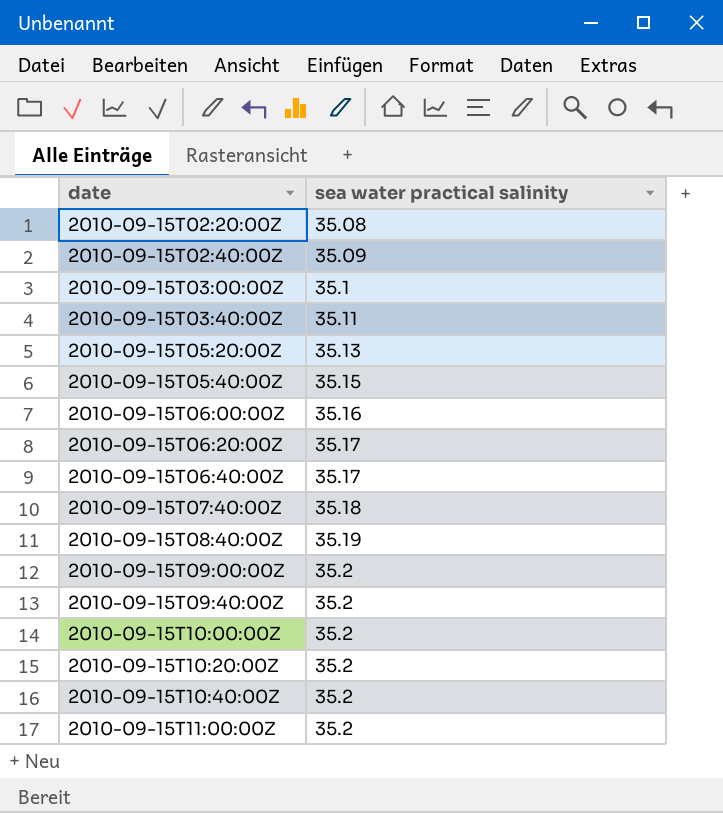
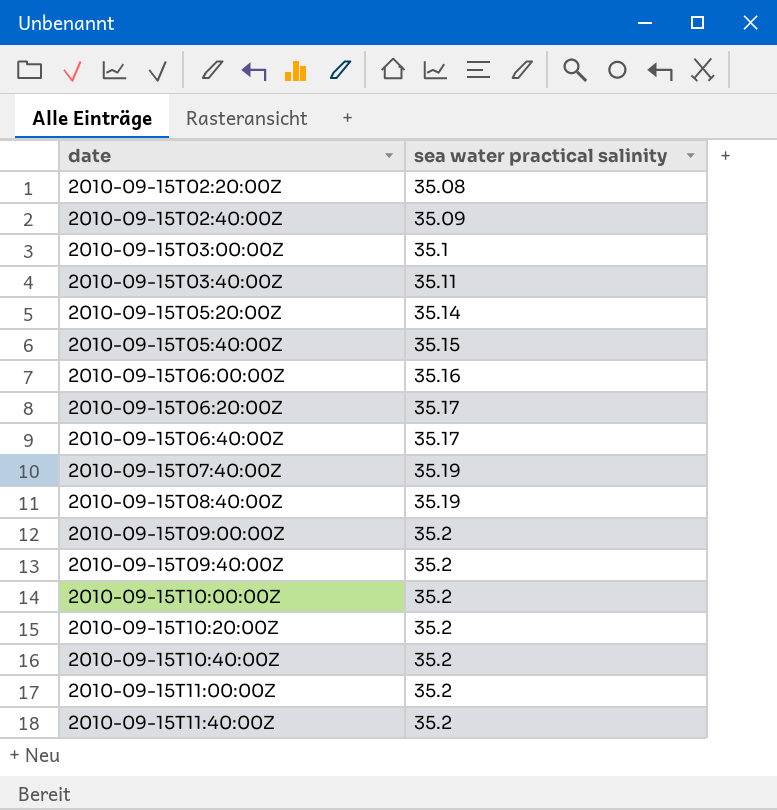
2010-09-15T05:20:00Z | sea water practical salinity: 35.13 -> 35.14
2010-09-15T07:40:00Z | sea water practical salinity: 35.18 -> 35.19
row 2010-09-15T11:40:00Z: none -> 35.2

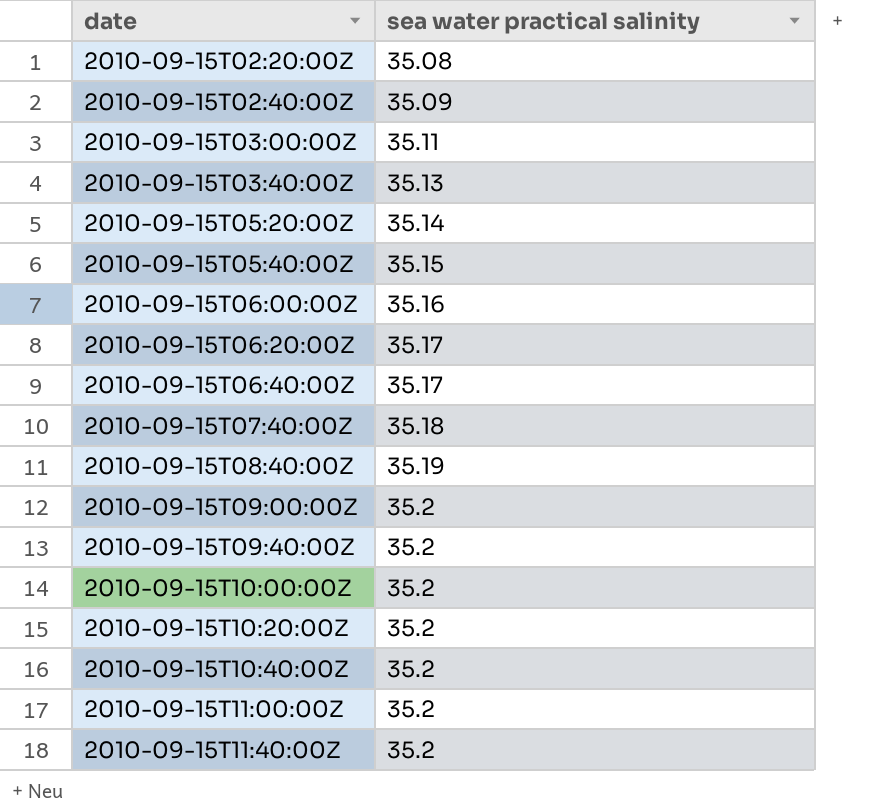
2010-09-15T03:00:00Z | sea water practical salinity: 35.1 -> 35.11
2010-09-15T03:40:00Z | sea water practical salinity: 35.11 -> 35.13
2010-09-15T07:40:00Z | sea water practical salinity: 35.19 -> 35.18

